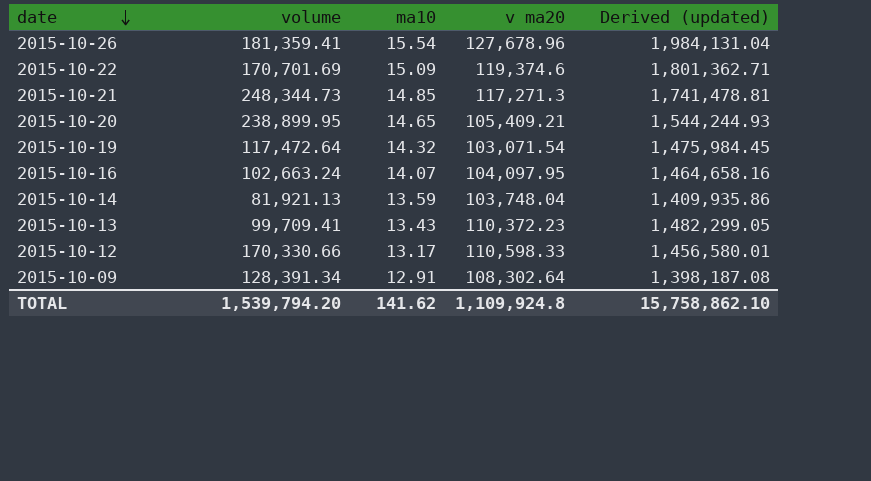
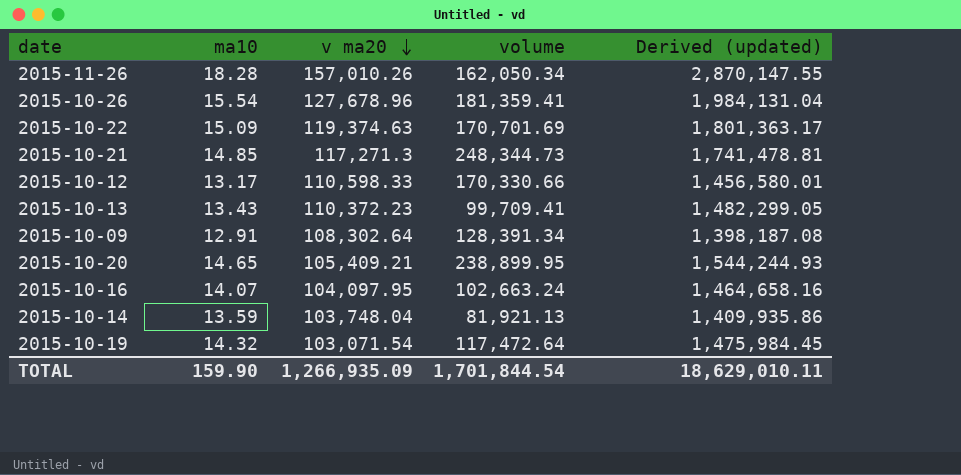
row order: date descending -> v ma20 descending
column volume | position: 2 -> 4
row 2015-11-26: none -> 18.28 | 157,010.26 | 162,050.34 | 2,870,147.55
2015-10-22 | v ma20: 119,374.6 -> 119,374.63
2015-10-22 | Derived (updated): 1,801,362.71 -> 1,801,363.17
TOTAL | ma10: 141.62 -> 159.90
TOTAL | v ma20: 1,109,924.8 -> 1,266,935.09
TOTAL | volume: 1,539,794.20 -> 1,701,844.54
TOTAL | Derived (updated): 15,758,862.10 -> 18,629,010.11

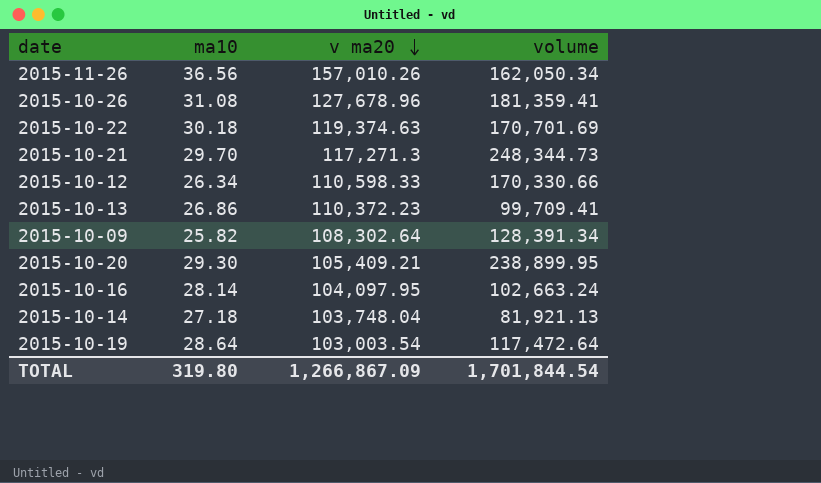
column Derived (updated) | formula: [ma10] * [v ma20] -> none
2015-11-26 | ma10: 18.28 -> 36.56
2015-10-26 | ma10: 15.54 -> 31.08
2015-10-22 | ma10: 15.09 -> 30.18
2015-10-21 | ma10: 14.85 -> 29.70
2015-10-12 | ma10: 13.17 -> 26.34
2015-10-13 | ma10: 13.43 -> 26.86
2015-10-09 | ma10: 12.91 -> 25.82
2015-10-20 | ma10: 14.65 -> 29.30
2015-10-16 | ma10: 14.07 -> 28.14
2015-10-14 | ma10: 13.59 -> 27.18
2015-10-19 | ma10: 14.32 -> 28.64
2015-10-19 | v ma20: 103,071.54 -> 103,003.54
TOTAL | ma10: 159.90 -> 319.80
TOTAL | v ma20: 1,266,935.09 -> 1,266,867.09

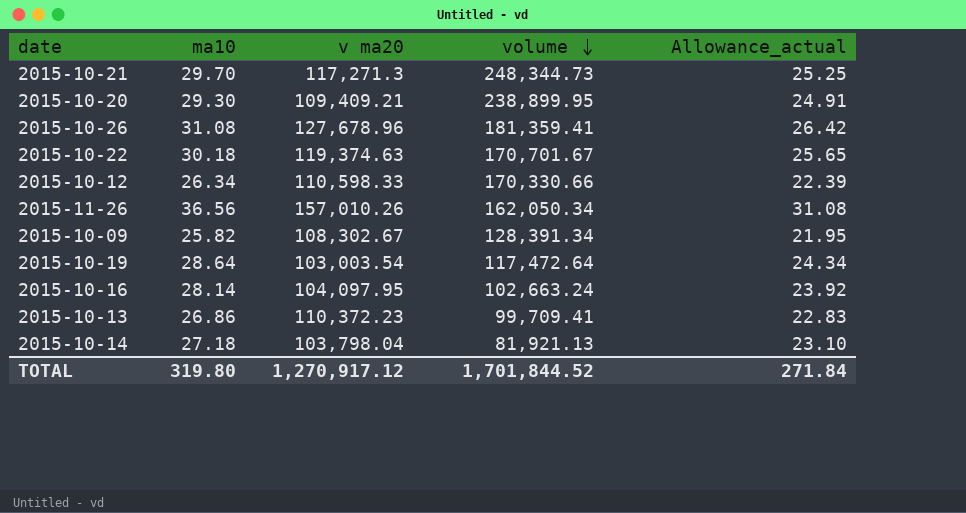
row order: v ma20 descending -> volume descending
column Allowance_actual | formula: none -> [ma10] * 0.85
2015-10-20 | v ma20: 105,409.21 -> 109,409.21
2015-10-22 | volume: 170,701.69 -> 170,701.67
2015-10-09 | v ma20: 108,302.64 -> 108,302.67
2015-10-14 | v ma20: 103,748.04 -> 103,798.04
TOTAL | v ma20: 1,266,867.09 -> 1,270,917.12
TOTAL | volume: 1,701,844.54 -> 1,701,844.52

